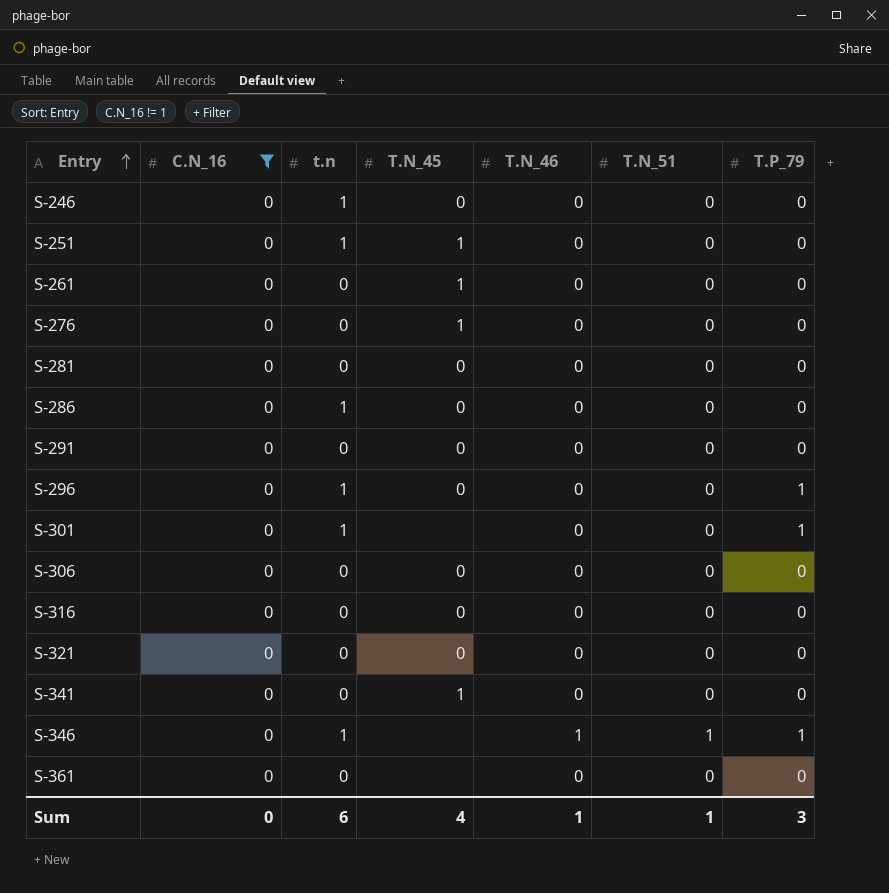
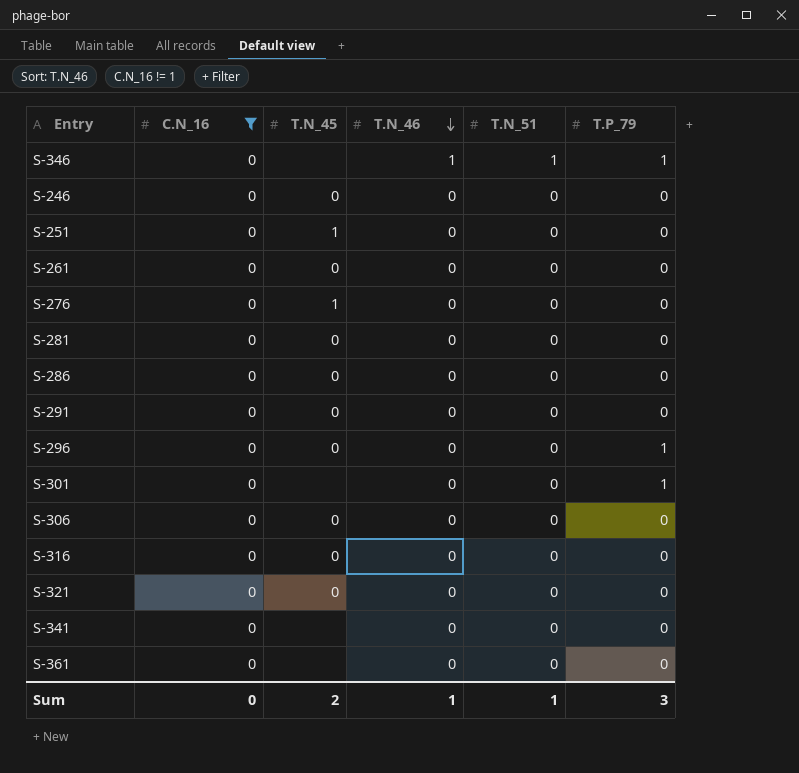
row order: Entry ascending -> T.N_46 descending
column t.n | position: 3 -> none
S-261 | T.N_45: 1 -> 0
S-341 | T.N_45: 1 -> none
Sum | T.N_45: 4 -> 2

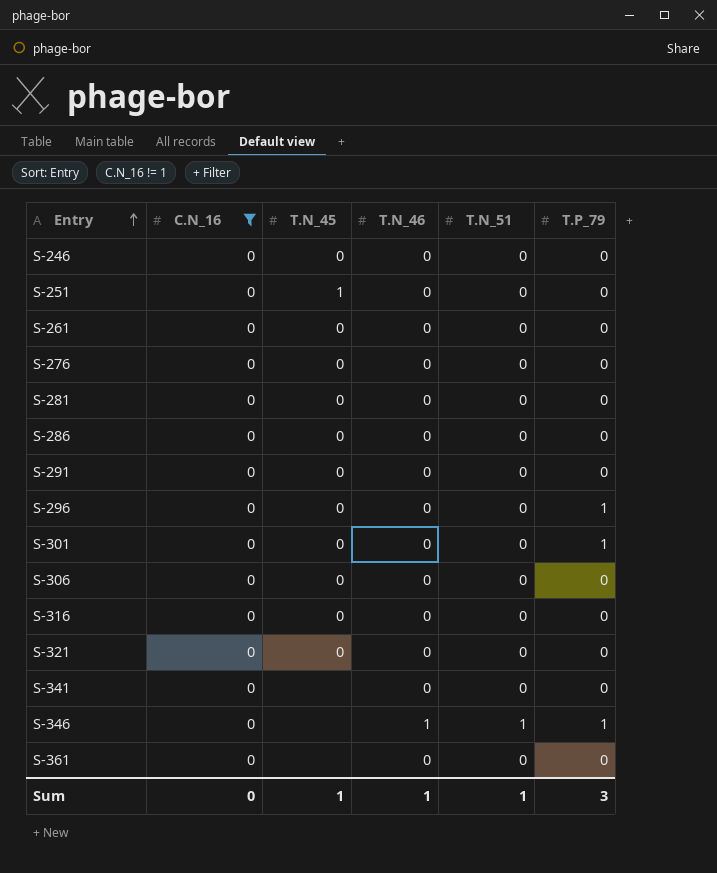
row order: T.N_46 descending -> Entry ascending
S-276 | T.N_45: 1 -> 0
S-301 | T.N_45: none -> 0
Sum | T.N_45: 2 -> 1

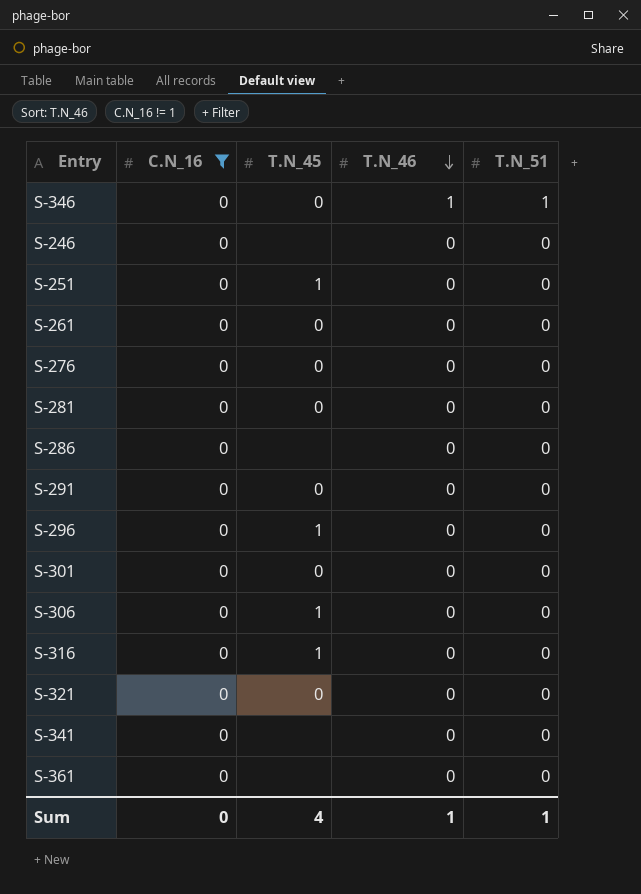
row order: Entry ascending -> T.N_46 descending
column T.P_79 | position: 6 -> none
S-346 | T.N_45: none -> 0
S-246 | T.N_45: 0 -> none
S-286 | T.N_45: 0 -> none
S-296 | T.N_45: 0 -> 1
S-306 | T.N_45: 0 -> 1
S-316 | T.N_45: 0 -> 1
Sum | T.N_45: 1 -> 4

